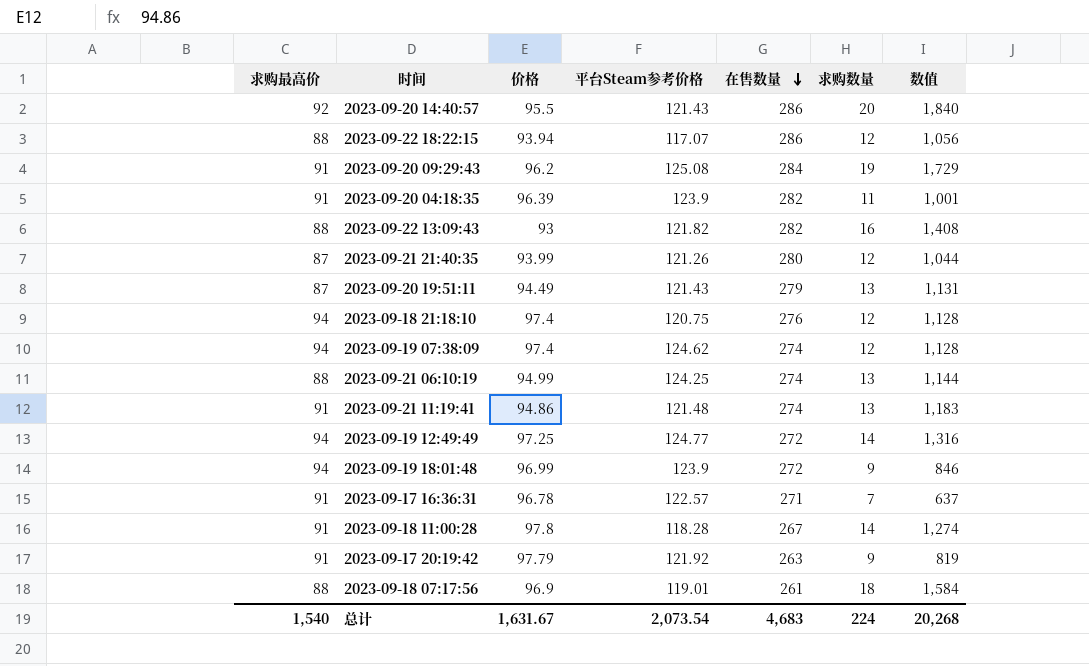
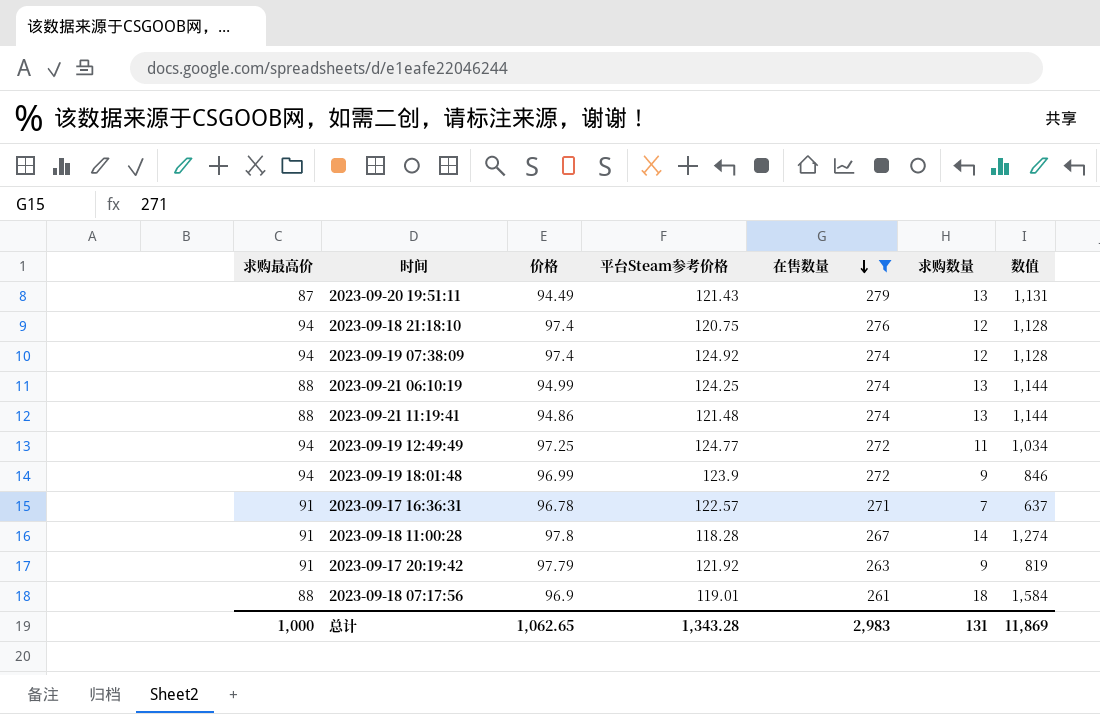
filter: none -> 在售数量 <= 279
2023-09-19 07:38:09 | 平台Steam参考价格: 124.62 -> 124.92
2023-09-21 11:19:41 | 求购最高价: 91 -> 88
2023-09-21 11:19:41 | 数值: 1,183 -> 1,144
2023-09-19 12:49:49 | 求购数量: 14 -> 11
2023-09-19 12:49:49 | 数值: 1,316 -> 1,034
总计 | 求购最高价: 1,540 -> 1,000
总计 | 价格: 1,631.67 -> 1,062.65
总计 | 平台Steam参考价格: 2,073.54 -> 1,343.28
总计 | 在售数量: 4,683 -> 2,983
总计 | 求购数量: 224 -> 131
总计 | 数值: 20,268 -> 11,869

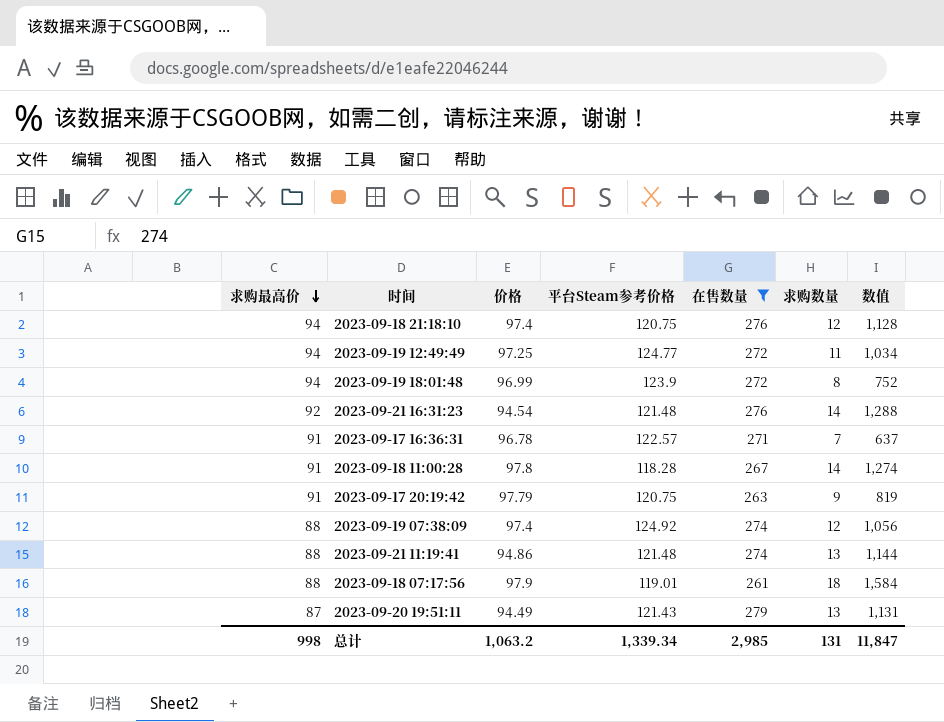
row order: 在售数量 descending -> 求购最高价 descending
row 2023-09-21 06:10:19: 88 | 94.99 | 124.25 | 274 | 13 | 1,144 -> none
2023-09-19 18:01:48 | 求购数量: 9 -> 8
2023-09-19 18:01:48 | 数值: 846 -> 752
row 2023-09-21 16:31:23: none -> 92 | 94.54 | 121.48 | 276 | 14 | 1,288
2023-09-17 20:19:42 | 平台Steam参考价格: 121.92 -> 120.75
2023-09-19 07:38:09 | 求购最高价: 94 -> 88
2023-09-19 07:38:09 | 数值: 1,128 -> 1,056
2023-09-18 07:17:56 | 价格: 96.9 -> 97.9
总计 | 求购最高价: 1,000 -> 998
总计 | 价格: 1,062.65 -> 1,063.2
总计 | 平台Steam参考价格: 1,343.28 -> 1,339.34
总计 | 在售数量: 2,983 -> 2,985
总计 | 数值: 11,869 -> 11,847

